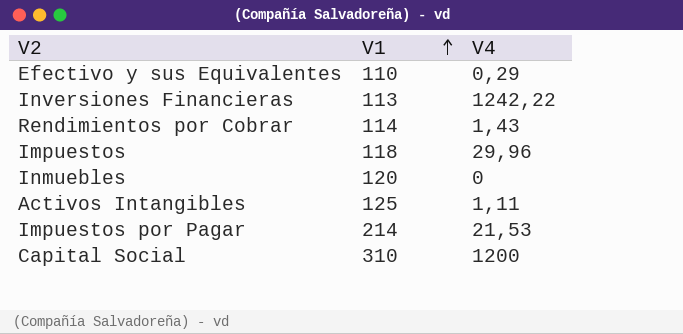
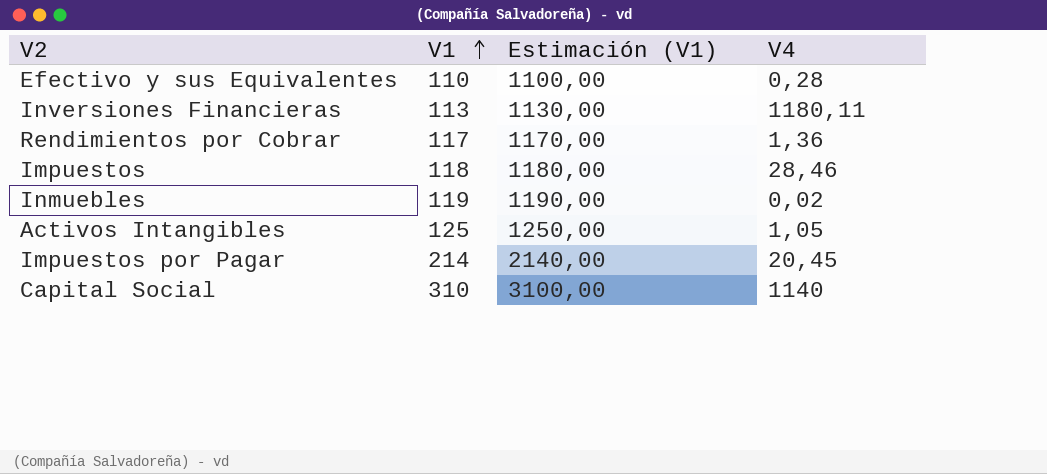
column Estimación (V1) | formula: none -> [V1] * 10
Efectivo y sus Equivalentes | V4: 0,29 -> 0,28
Inversiones Financieras | V4: 1242,22 -> 1180,11
Rendimientos por Cobrar | V1: 114 -> 117
Rendimientos por Cobrar | V4: 1,43 -> 1,36
Impuestos | V4: 29,96 -> 28,46
Inmuebles | V1: 120 -> 119
Inmuebles | V4: 0 -> 0,02
Activos Intangibles | V4: 1,11 -> 1,05
Impuestos por Pagar | V4: 21,53 -> 20,45
Capital Social | V4: 1200 -> 1140

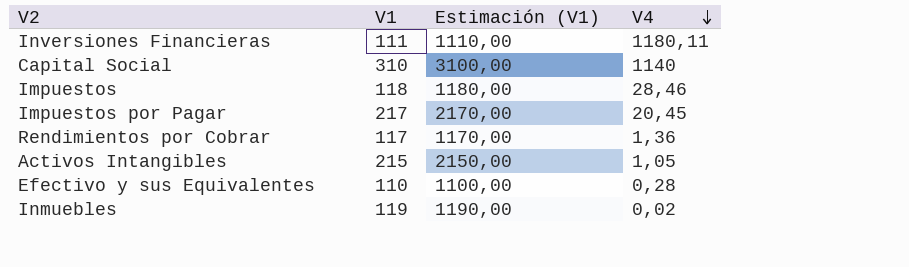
row order: V1 ascending -> V4 descending
Inversiones Financieras | V1: 113 -> 111
Inversiones Financieras | Estimación (V1): 1130,00 -> 1110,00
Impuestos por Pagar | V1: 214 -> 217
Impuestos por Pagar | Estimación (V1): 2140,00 -> 2170,00
Activos Intangibles | V1: 125 -> 215
Activos Intangibles | Estimación (V1): 1250,00 -> 2150,00

